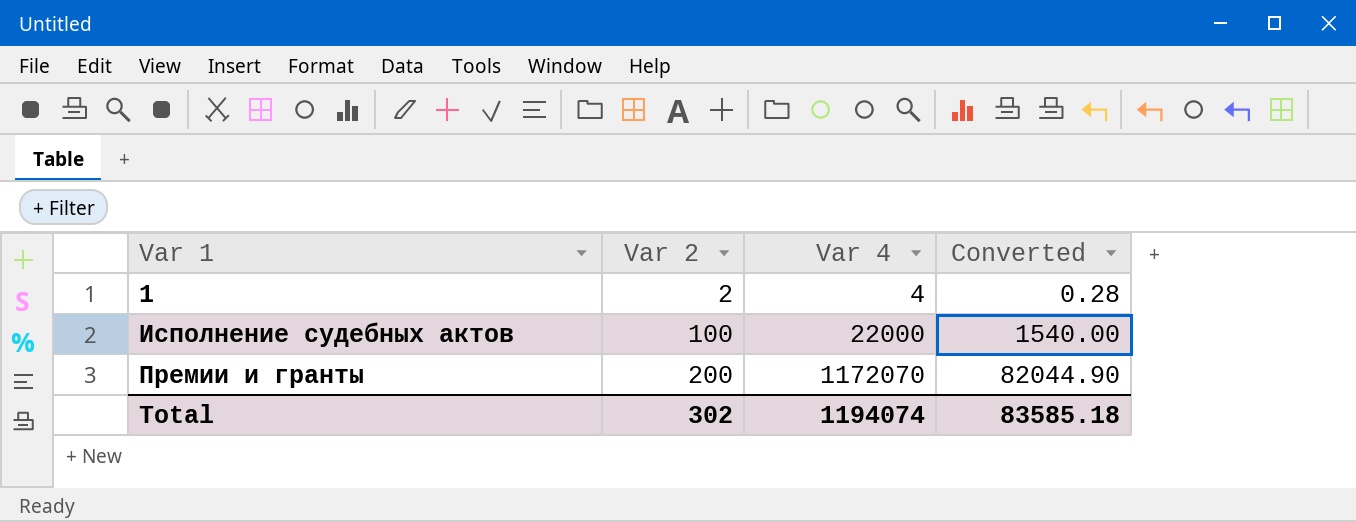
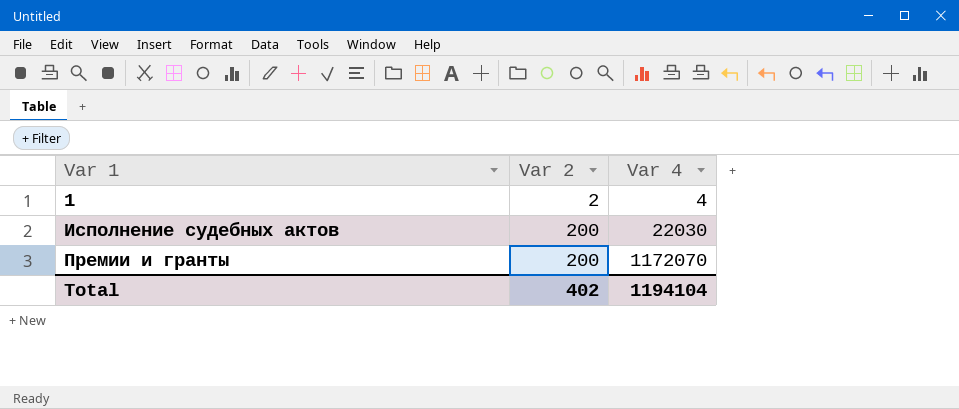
column Converted | formula: [Var 4] * 0.07 -> none
Исполнение судебных актов | Var 2: 100 -> 200
Исполнение судебных актов | Var 4: 22000 -> 22030
Total | Var 2: 302 -> 402
Total | Var 4: 1194074 -> 1194104

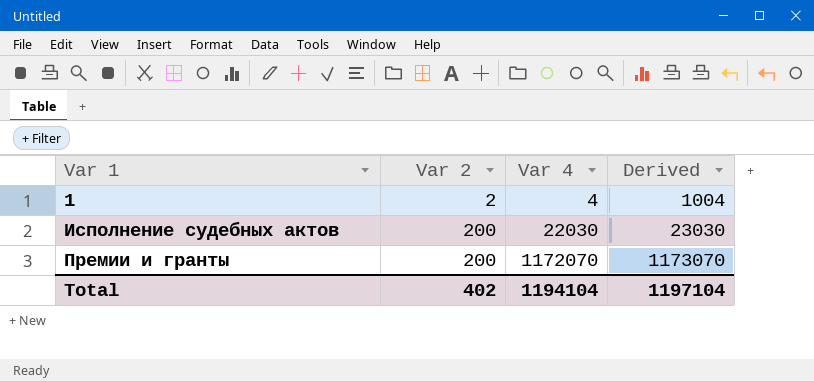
column Derived | formula: none -> [Var 4] + 1000

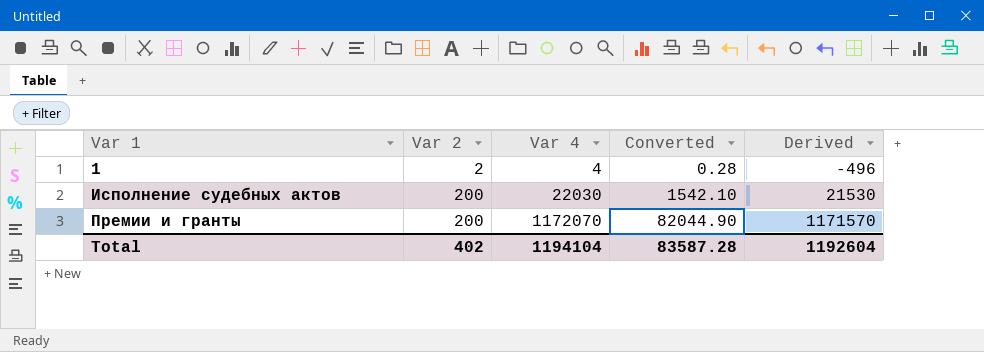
column Converted | formula: none -> [Var 4] * 0.07
column Derived | formula: [Var 4] + 1000 -> [Var 4] - 500
Total | Derived: 1197104 -> 1192604

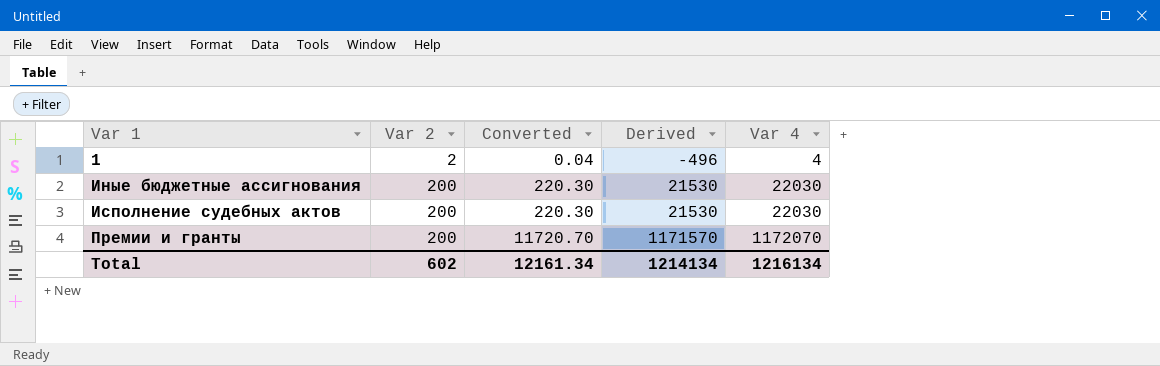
column Converted | formula: [Var 4] * 0.07 -> [Var 4] * 0.01
column Var 4 | position: 3 -> 5
row Иные бюджетные ассигнования: none -> 200 | 220.30 | 21530 | 22030
Total | Var 2: 402 -> 602
Total | Converted: 83587.28 -> 12161.34
Total | Derived: 1192604 -> 1214134
Total | Var 4: 1194104 -> 1216134

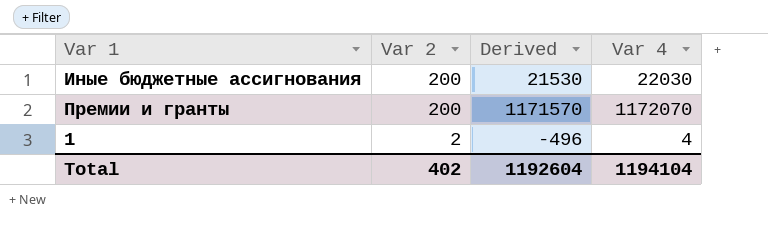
row order: Var 1 ascending -> Var 2 descending
column Converted | formula: [Var 4] * 0.01 -> none
row Исполнение судебных актов: 200 | 220.30 | 21530 | 22030 -> none
Total | Var 2: 602 -> 402
Total | Derived: 1214134 -> 1192604
Total | Var 4: 1216134 -> 1194104

